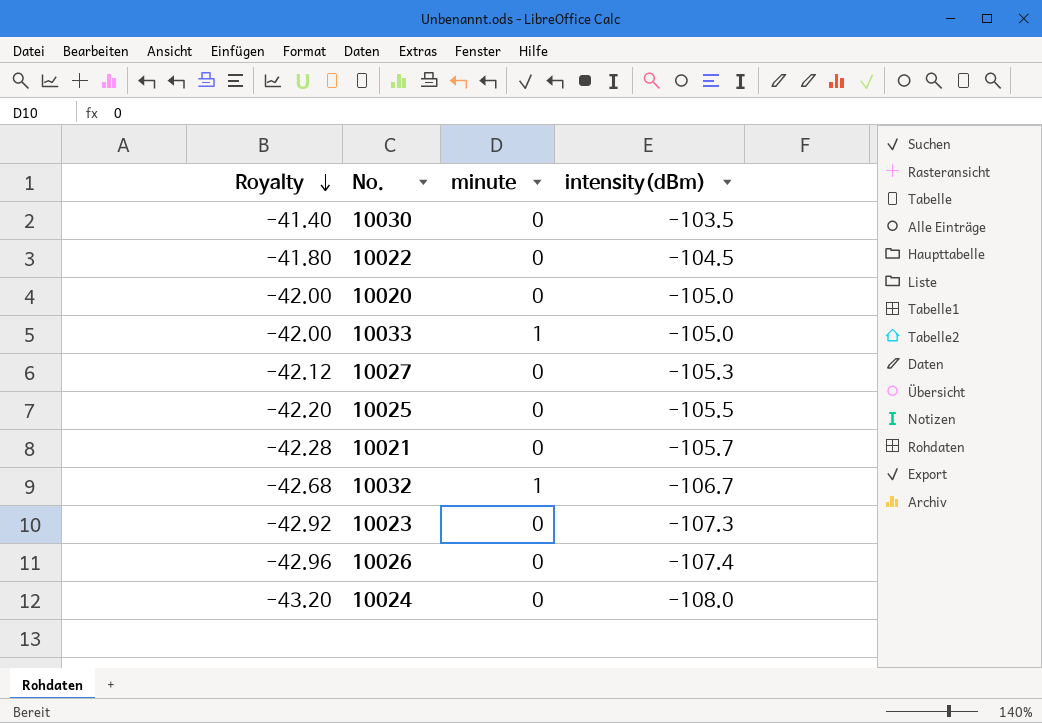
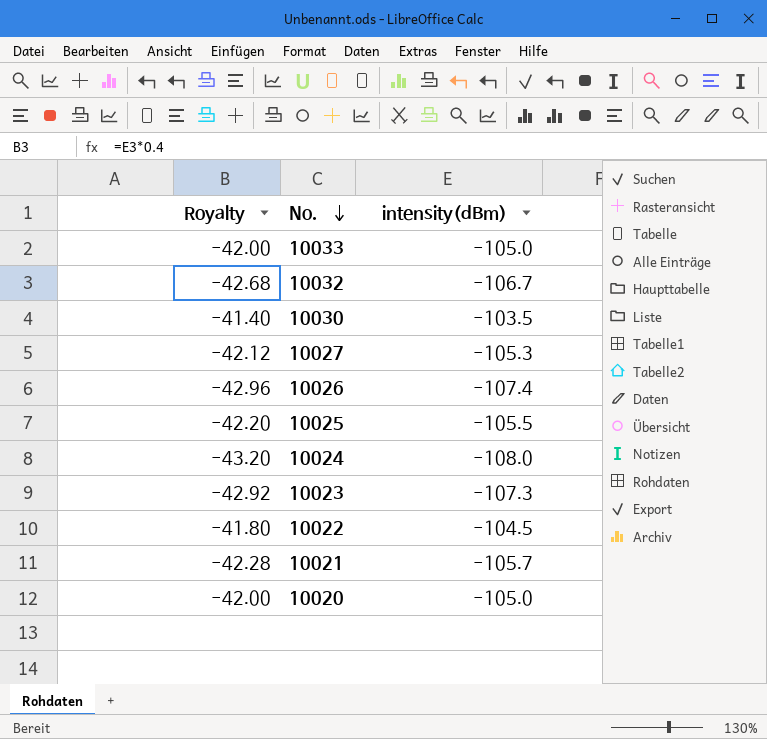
row order: Royalty descending -> No. descending
column minute | position: 3 -> none

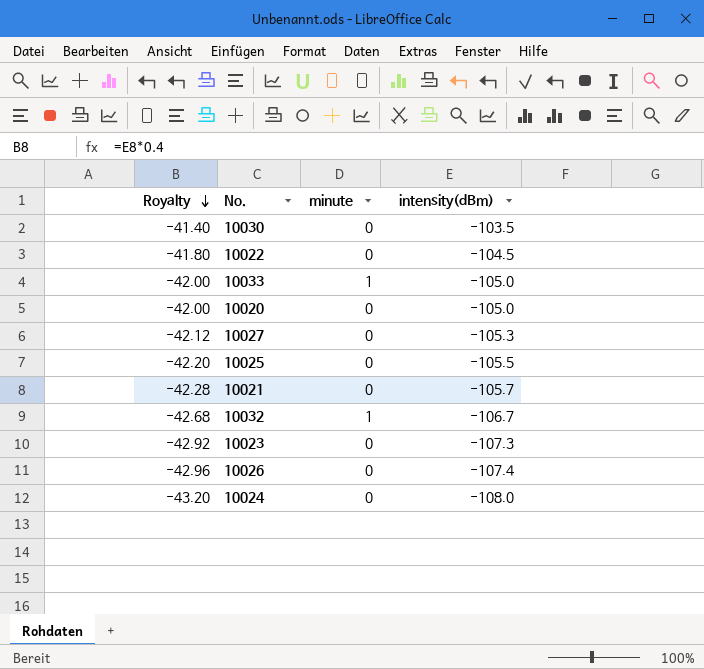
row order: No. descending -> Royalty descending
column minute | position: none -> 3

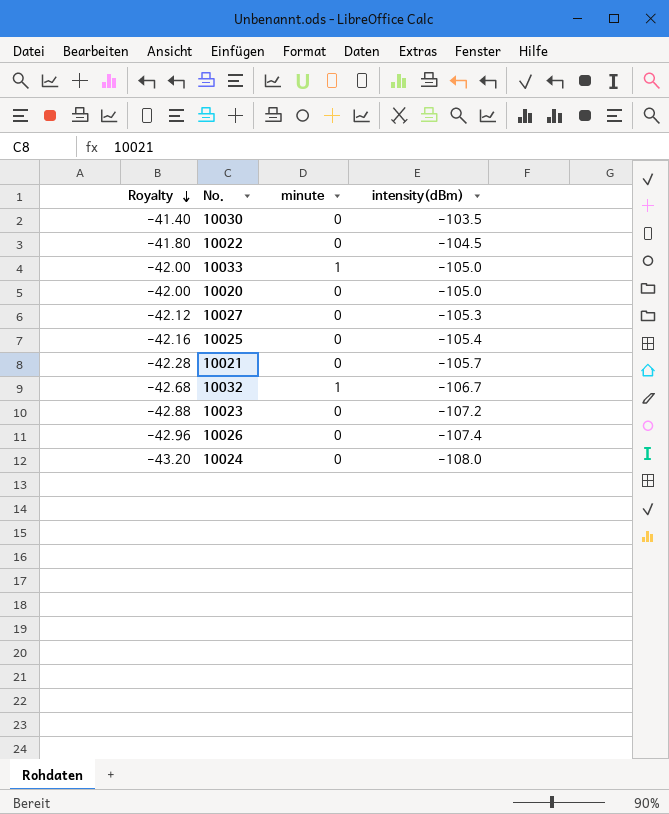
10025 | Royalty: -42.20 -> -42.16
10025 | intensity(dBm): -105.5 -> -105.4
10023 | Royalty: -42.92 -> -42.88
10023 | intensity(dBm): -107.3 -> -107.2

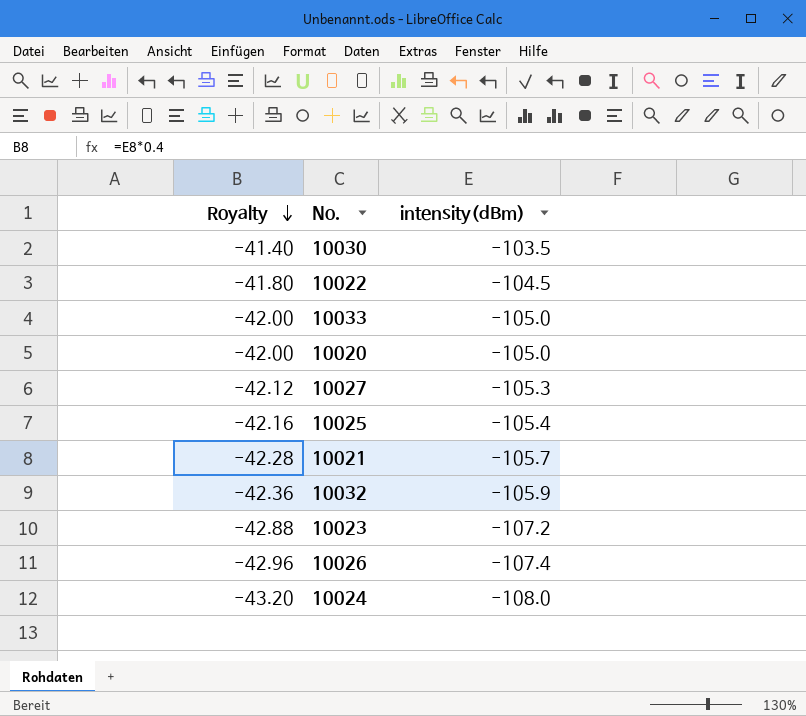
column minute | position: 3 -> none
10032 | Royalty: -42.68 -> -42.36
10032 | intensity(dBm): -106.7 -> -105.9

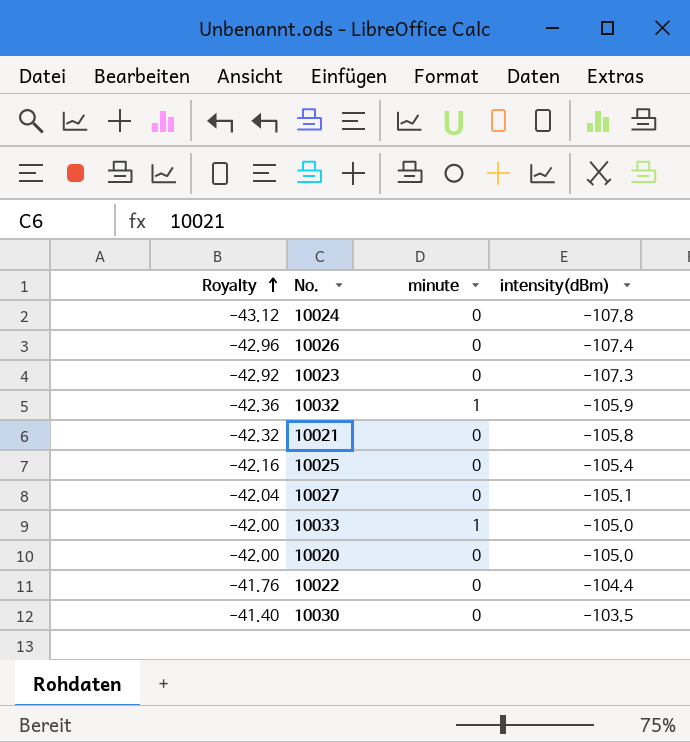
row order: Royalty descending -> Royalty ascending
column minute | position: none -> 3
10024 | Royalty: -43.20 -> -43.12
10024 | intensity(dBm): -108.0 -> -107.8
10023 | Royalty: -42.88 -> -42.92
10023 | intensity(dBm): -107.2 -> -107.3
10021 | Royalty: -42.28 -> -42.32
10021 | intensity(dBm): -105.7 -> -105.8
10027 | Royalty: -42.12 -> -42.04
10027 | intensity(dBm): -105.3 -> -105.1
10022 | Royalty: -41.80 -> -41.76
10022 | intensity(dBm): -104.5 -> -104.4

